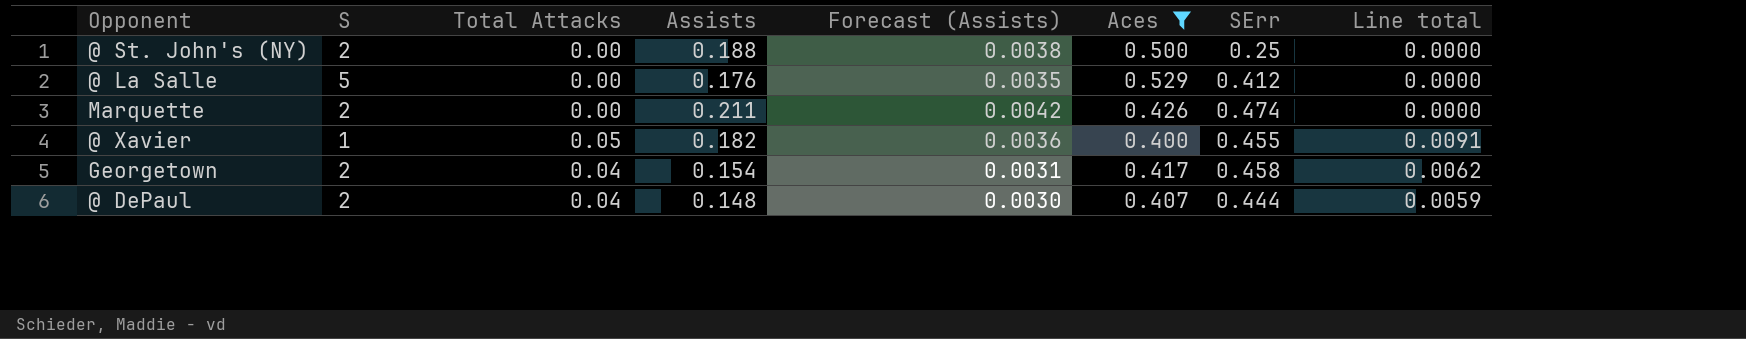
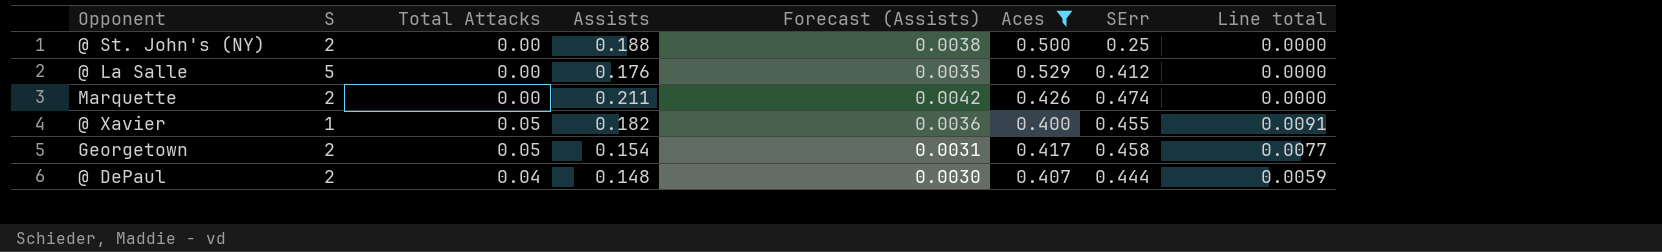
Georgetown | Total Attacks: 0.04 -> 0.05
Georgetown | Line total: 0.0062 -> 0.0077

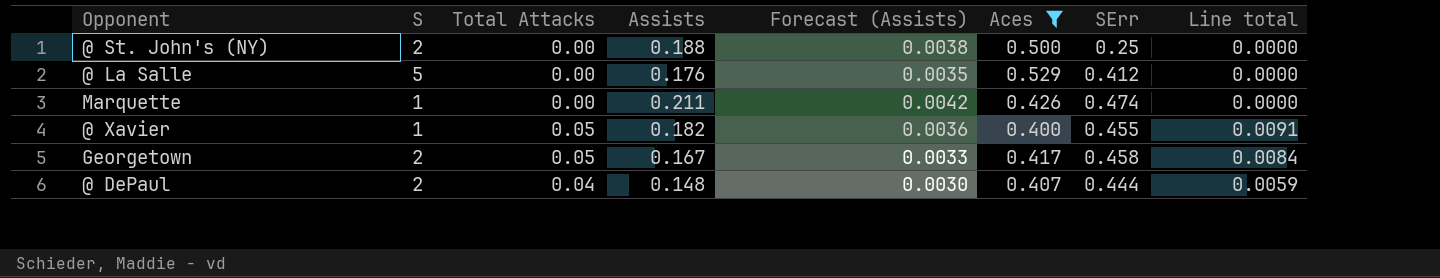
Marquette | S: 2 -> 1
Georgetown | Assists: 0.154 -> 0.167
Georgetown | Forecast (Assists): 0.0031 -> 0.0033
Georgetown | Line total: 0.0077 -> 0.0084

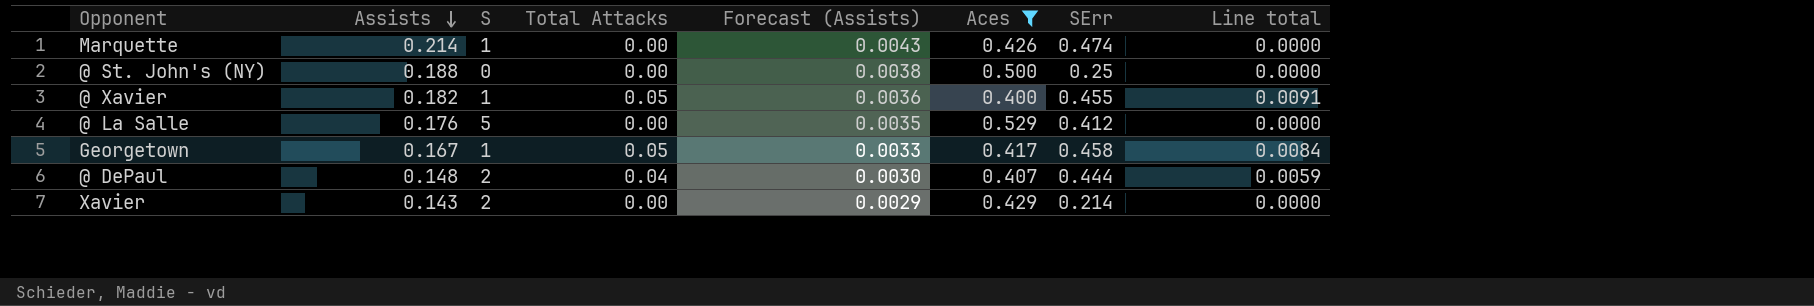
row order: none -> Assists descending
column Assists | position: 4 -> 2
Marquette | Assists: 0.211 -> 0.214
Marquette | Forecast (Assists): 0.0042 -> 0.0043
@ St. John's (NY) | S: 2 -> 0
Georgetown | S: 2 -> 1
row Xavier: none -> 0.143 | 2 | 0.00 | 0.0029 | 0.429 | 0.214 | 0.0000

